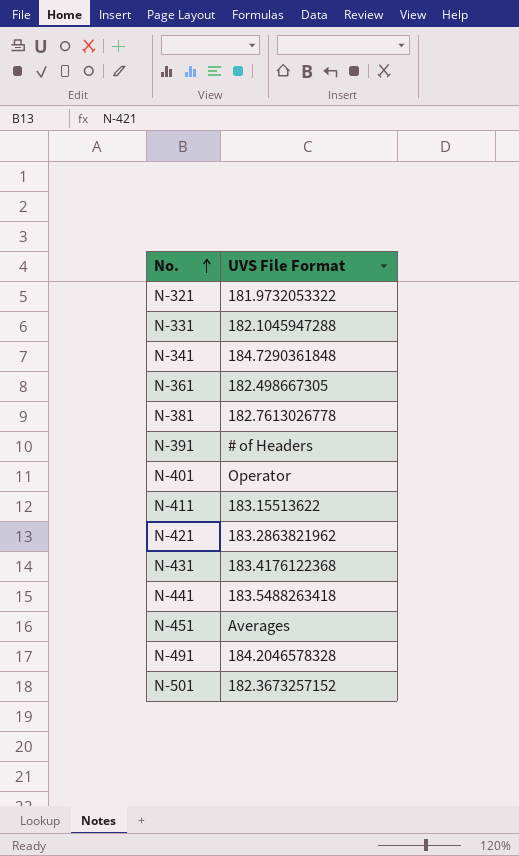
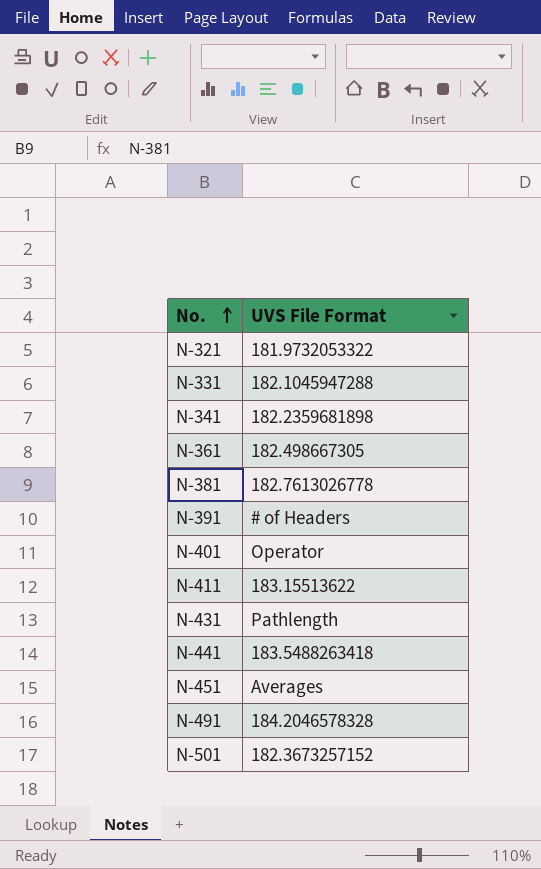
row N-421: 183.2863821962 -> none
N-341 | UVS File Format: 184.7290361848 -> 182.2359681898
N-431 | UVS File Format: 183.4176122368 -> Pathlength

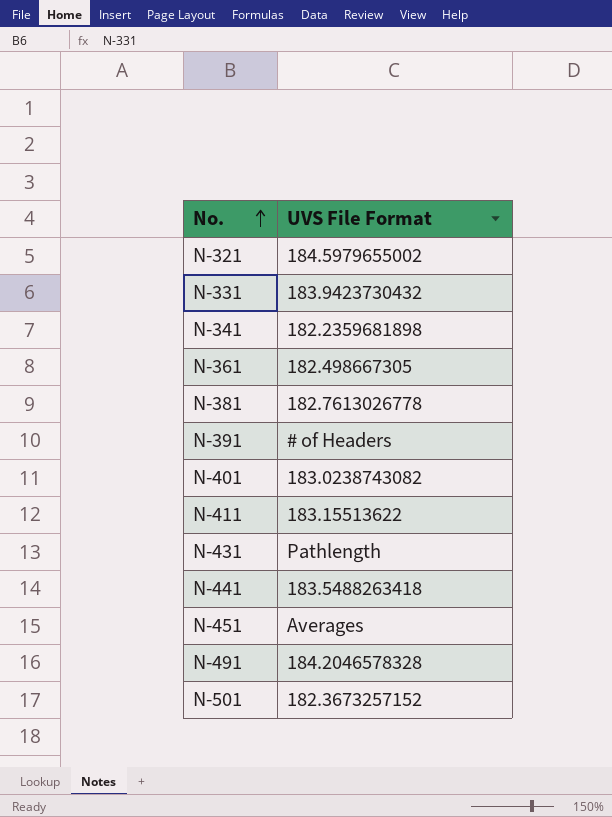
N-321 | UVS File Format: 181.9732053322 -> 184.5979655002
N-331 | UVS File Format: 182.1045947288 -> 183.9423730432
N-401 | UVS File Format: Operator -> 183.0238743082

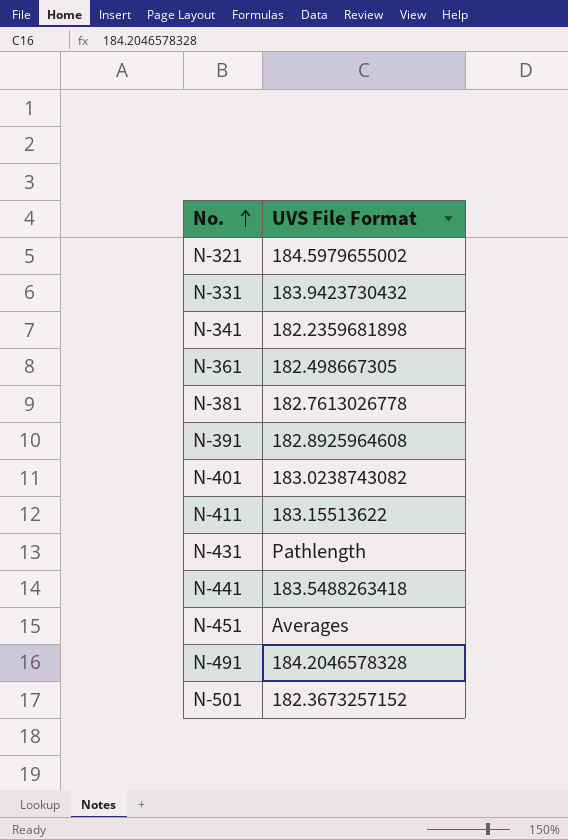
N-391 | UVS File Format: # of Headers -> 182.8925964608

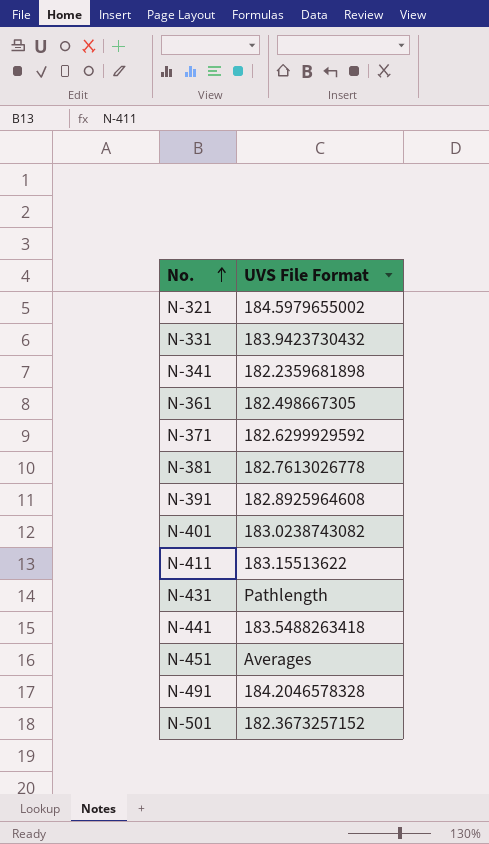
row N-371: none -> 182.6299929592

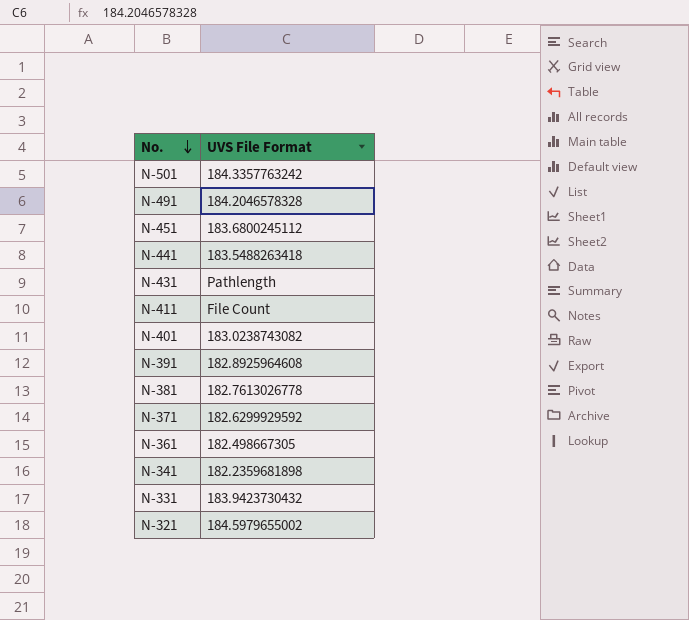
row order: No. ascending -> No. descending
N-501 | UVS File Format: 182.3673257152 -> 184.3357763242
N-451 | UVS File Format: Averages -> 183.6800245112
N-411 | UVS File Format: 183.15513622 -> File Count

